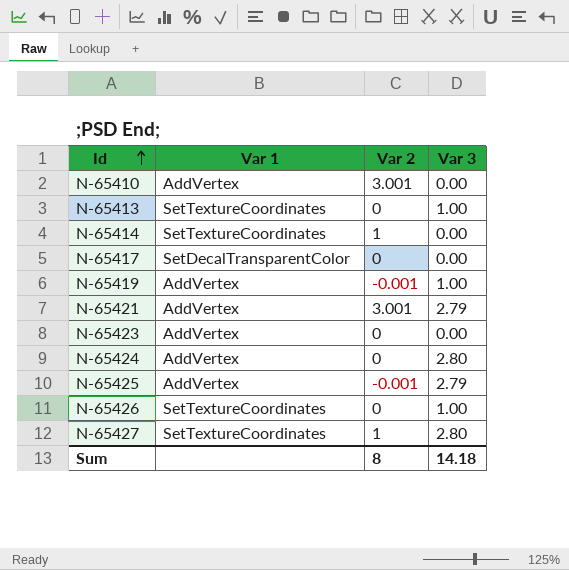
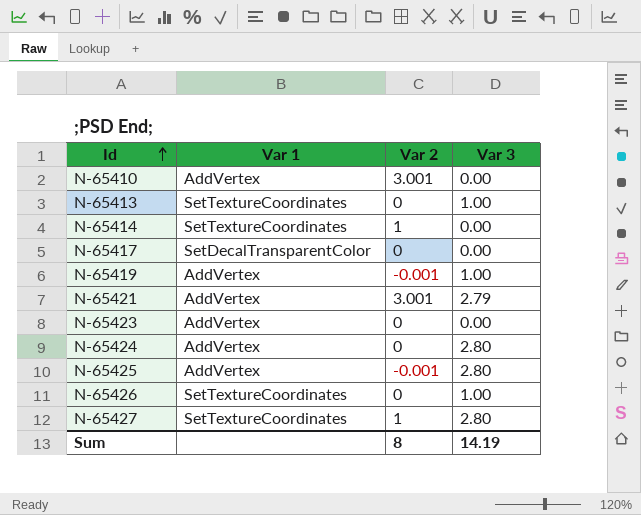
N-65425 | Var 3: 2.79 -> 2.80
Sum | Var 3: 14.18 -> 14.19

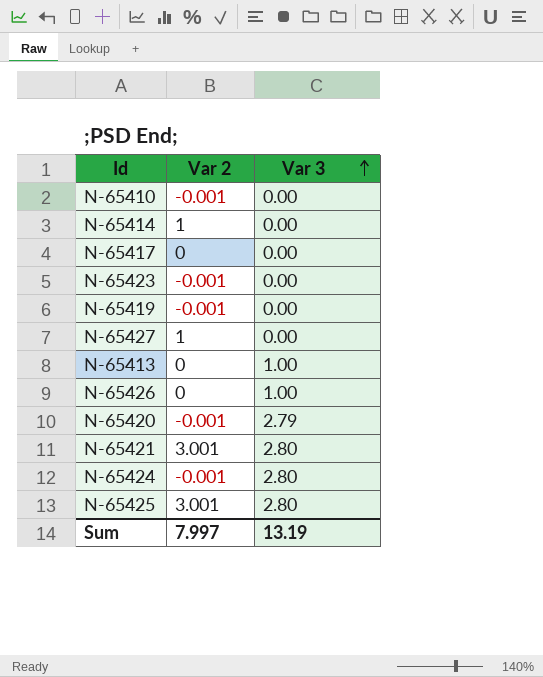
row order: Id ascending -> Var 3 ascending
column Var 1 | position: 2 -> none
N-65410 | Var 2: 3.001 -> -0.001
N-65423 | Var 2: 0 -> -0.001
N-65419 | Var 3: 1.00 -> 0.00
N-65427 | Var 3: 2.80 -> 0.00
row N-65420: none -> -0.001 | 2.79
N-65421 | Var 3: 2.79 -> 2.80
N-65424 | Var 2: 0 -> -0.001
N-65425 | Var 2: -0.001 -> 3.001
Sum | Var 2: 8 -> 7.997
Sum | Var 3: 14.19 -> 13.19

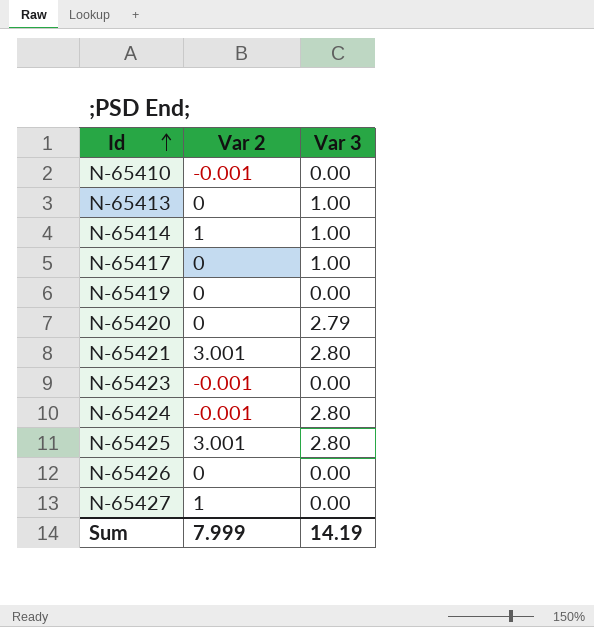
row order: Var 3 ascending -> Id ascending
N-65414 | Var 3: 0.00 -> 1.00
N-65417 | Var 3: 0.00 -> 1.00
N-65419 | Var 2: -0.001 -> 0
N-65420 | Var 2: -0.001 -> 0
N-65426 | Var 3: 1.00 -> 0.00
Sum | Var 2: 7.997 -> 7.999
Sum | Var 3: 13.19 -> 14.19

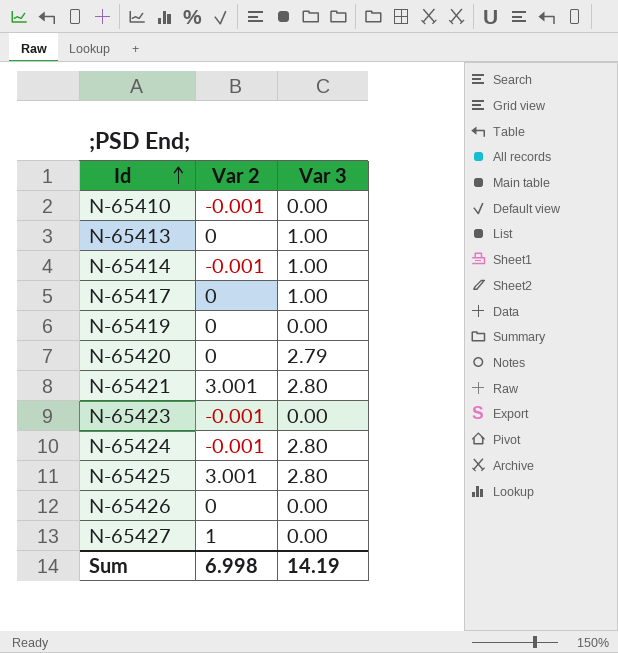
N-65414 | Var 2: 1 -> -0.001
Sum | Var 2: 7.999 -> 6.998

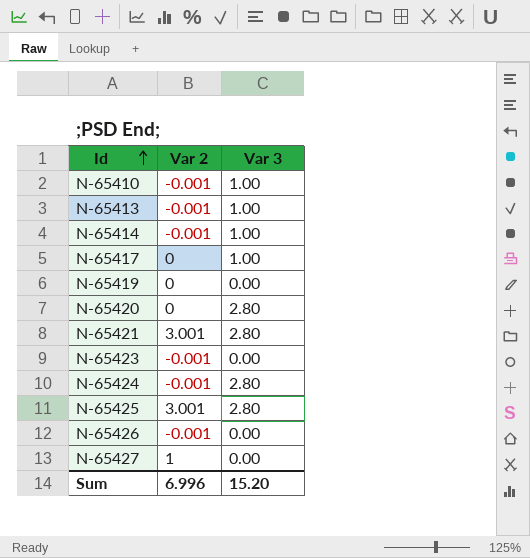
N-65410 | Var 3: 0.00 -> 1.00
N-65413 | Var 2: 0 -> -0.001
N-65420 | Var 3: 2.79 -> 2.80
N-65426 | Var 2: 0 -> -0.001
Sum | Var 2: 6.998 -> 6.996
Sum | Var 3: 14.19 -> 15.20

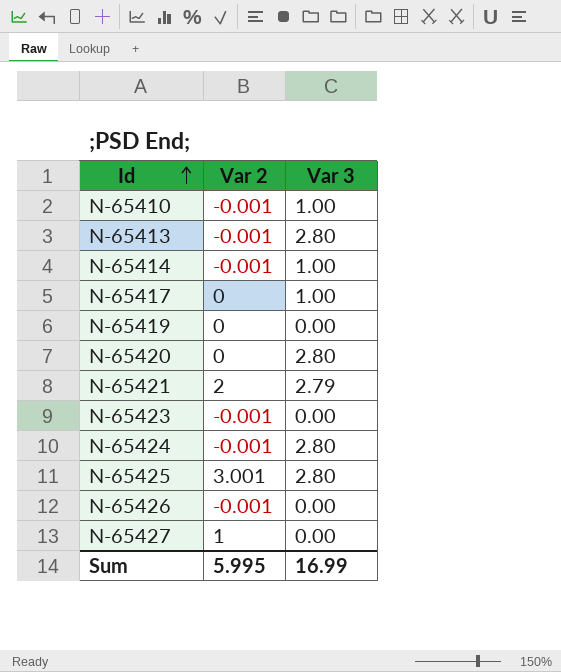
N-65413 | Var 3: 1.00 -> 2.80
N-65421 | Var 2: 3.001 -> 2
N-65421 | Var 3: 2.80 -> 2.79
Sum | Var 2: 6.996 -> 5.995
Sum | Var 3: 15.20 -> 16.99

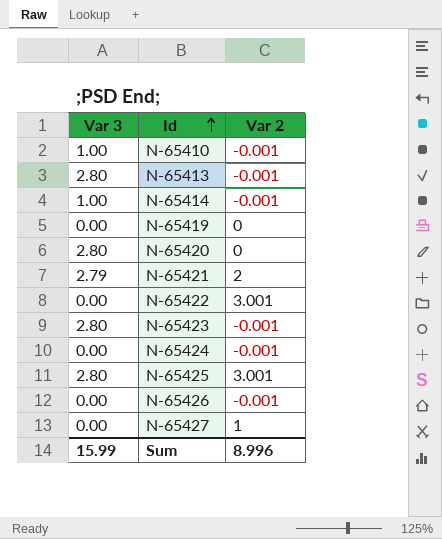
column Var 3 | position: 3 -> 1
row N-65417: 0 | 1.00 -> none
row N-65422: none -> 0.00 | 3.001
N-65423 | Var 3: 0.00 -> 2.80
N-65424 | Var 3: 2.80 -> 0.00
Sum | Var 3: 16.99 -> 15.99
Sum | Var 2: 5.995 -> 8.996

